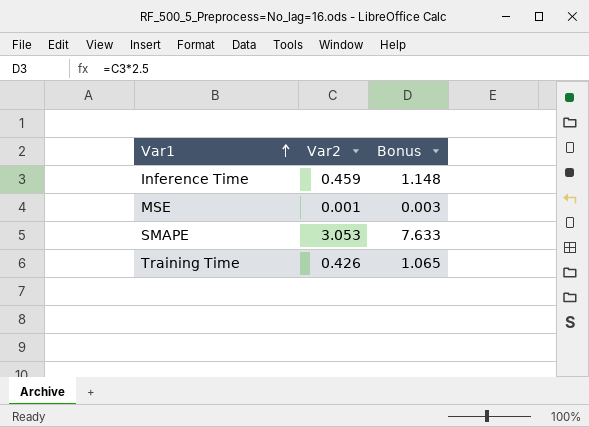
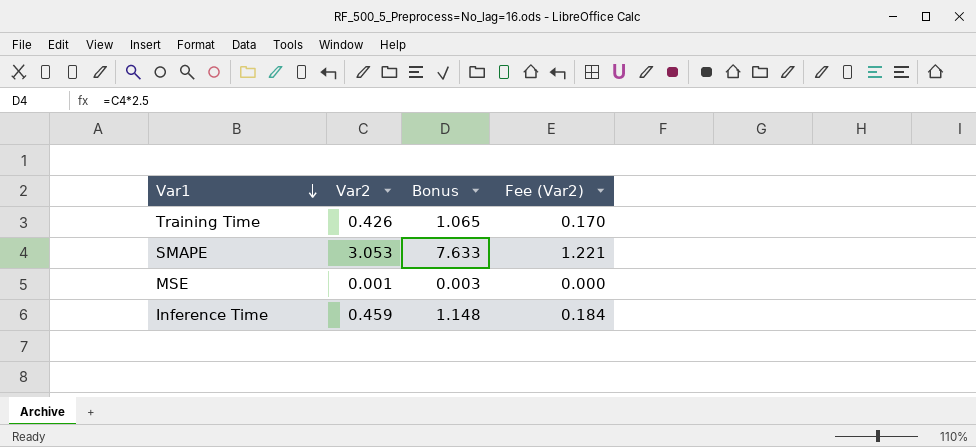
row order: Var1 ascending -> Var1 descending
column Fee (Var2) | formula: none -> [Var2] * 0.4

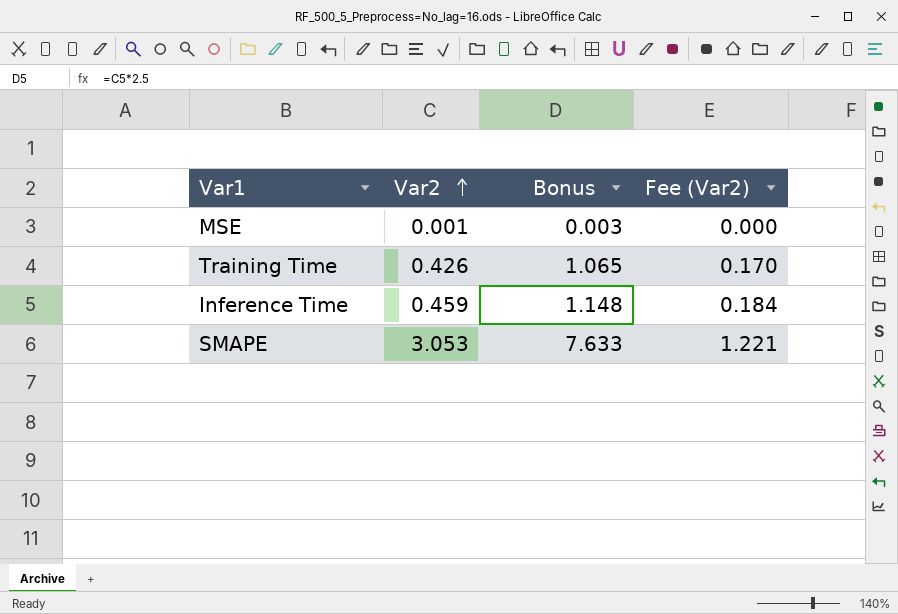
row order: Var1 descending -> Var2 ascending

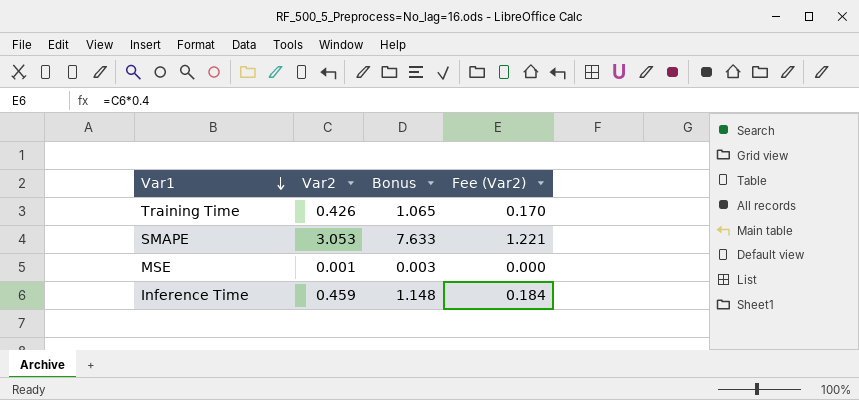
row order: Var2 ascending -> Var1 descending

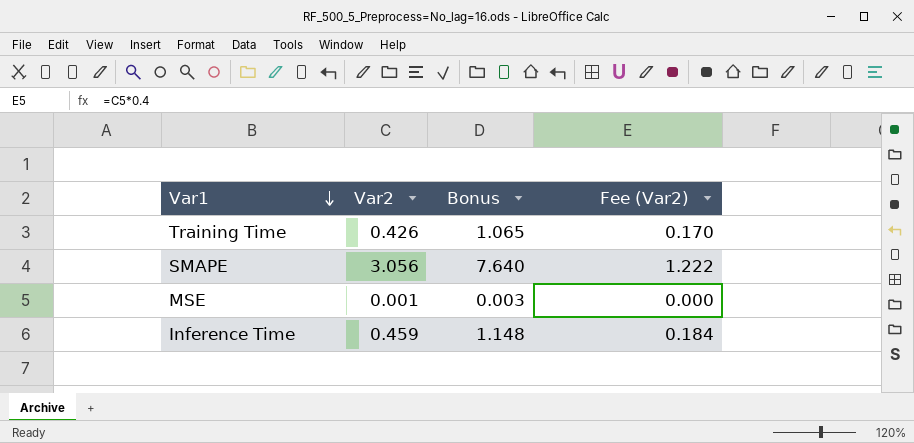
SMAPE | Var2: 3.053 -> 3.056
SMAPE | Bonus: 7.633 -> 7.640
SMAPE | Fee (Var2): 1.221 -> 1.222

